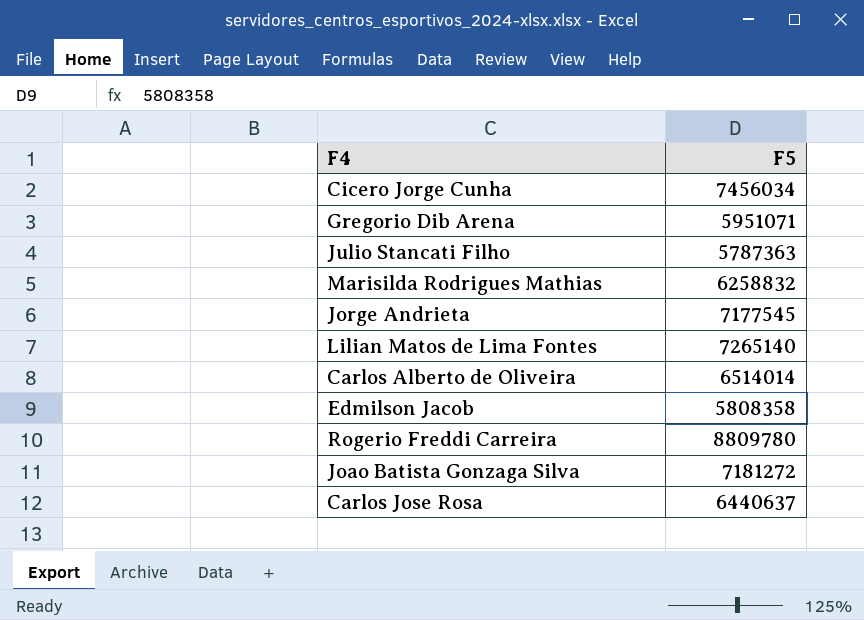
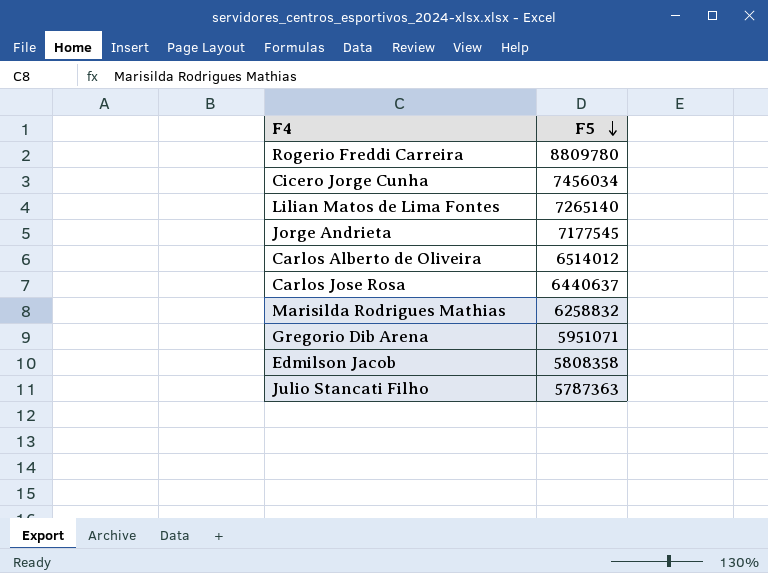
row order: none -> F5 descending
row Joao Batista Gonzaga Silva: 7181272 -> none
Carlos Alberto de Oliveira | F5: 6514014 -> 6514012

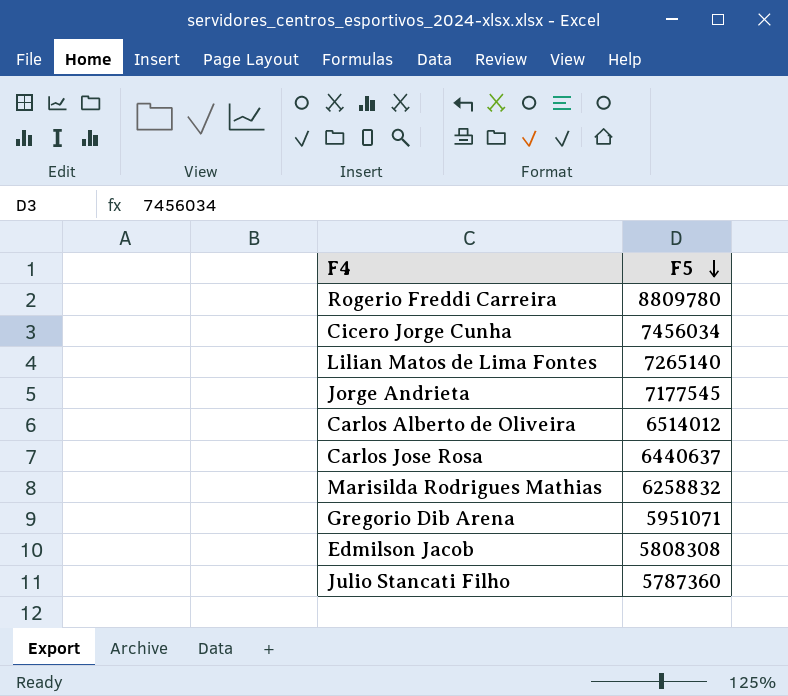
Edmilson Jacob | F5: 5808358 -> 5808308
Julio Stancati Filho | F5: 5787363 -> 5787360

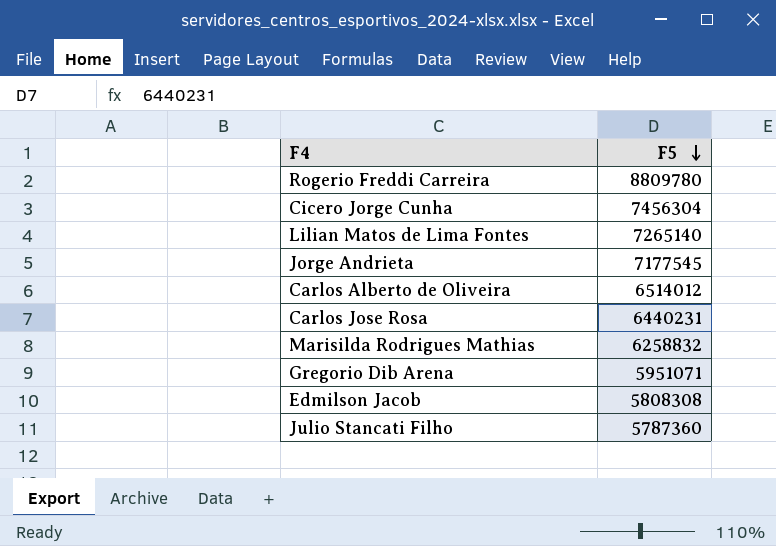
Cicero Jorge Cunha | F5: 7456034 -> 7456304
Carlos Jose Rosa | F5: 6440637 -> 6440231

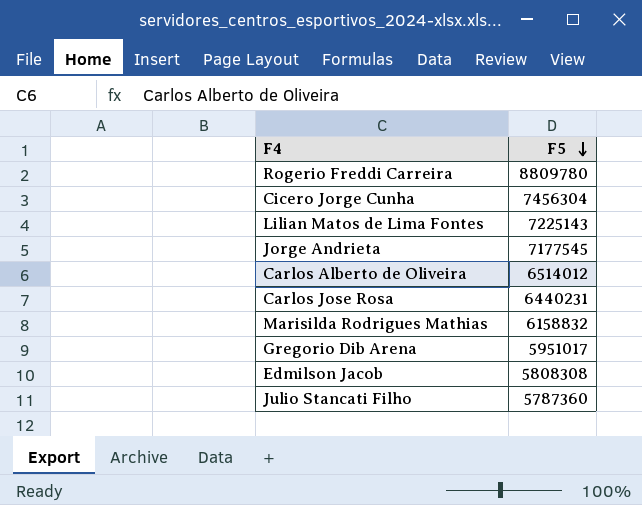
Lilian Matos de Lima Fontes | F5: 7265140 -> 7225143
Marisilda Rodrigues Mathias | F5: 6258832 -> 6158832
Gregorio Dib Arena | F5: 5951071 -> 5951017

